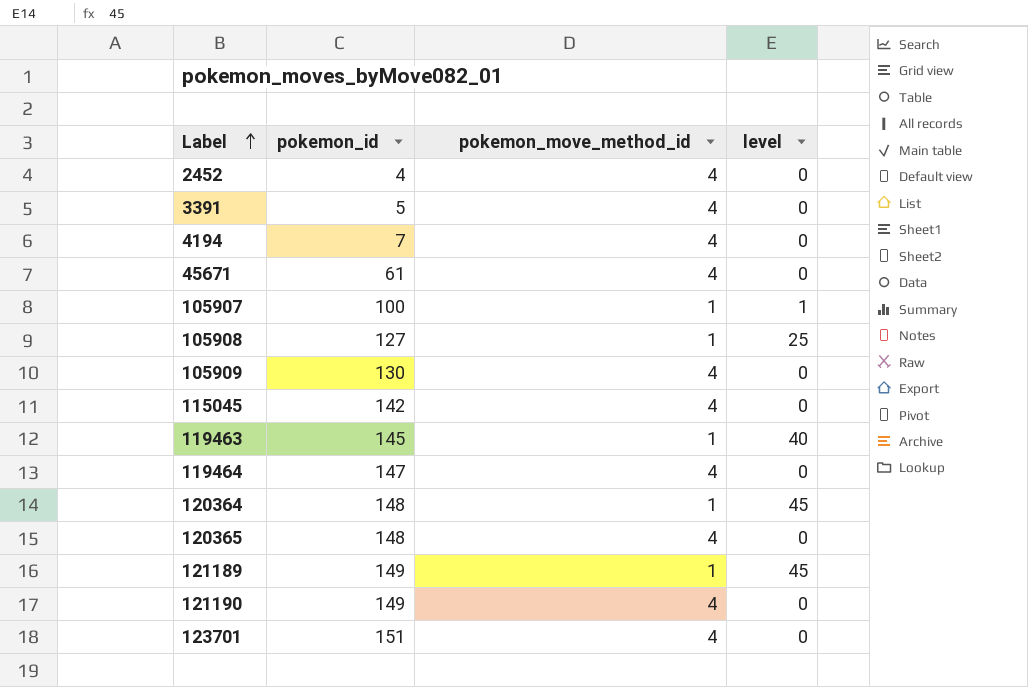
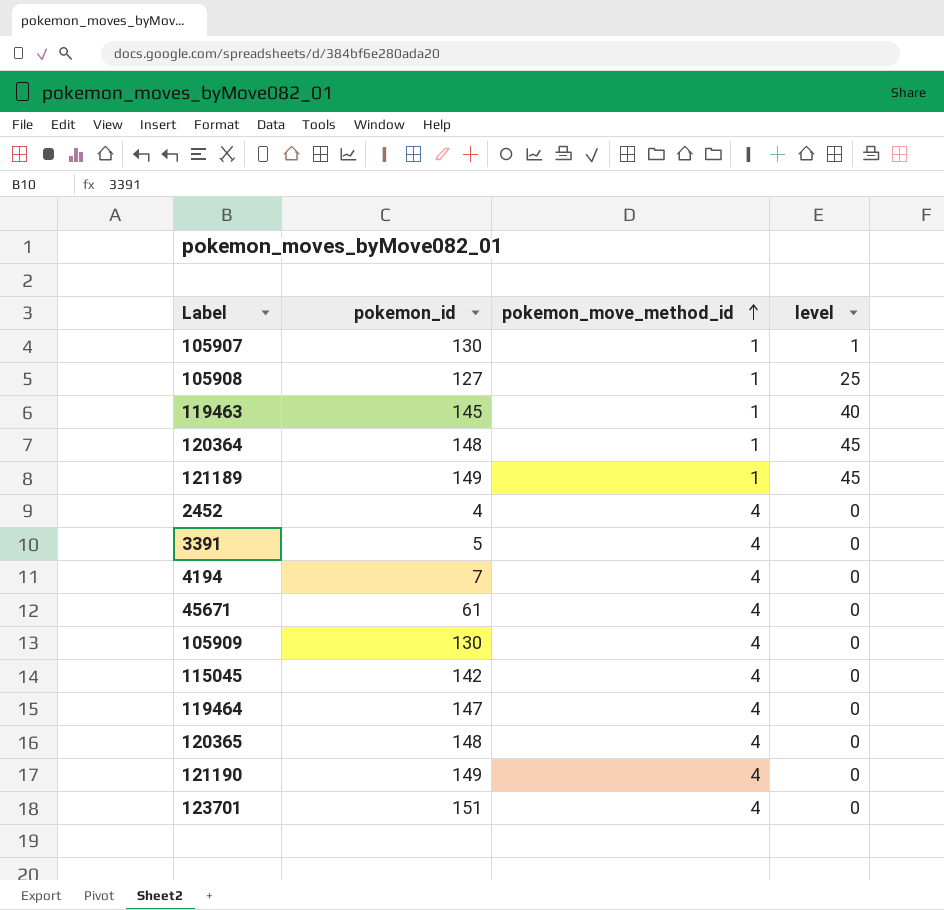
row order: Label ascending -> pokemon_move_method_id ascending
105907 | pokemon_id: 100 -> 130

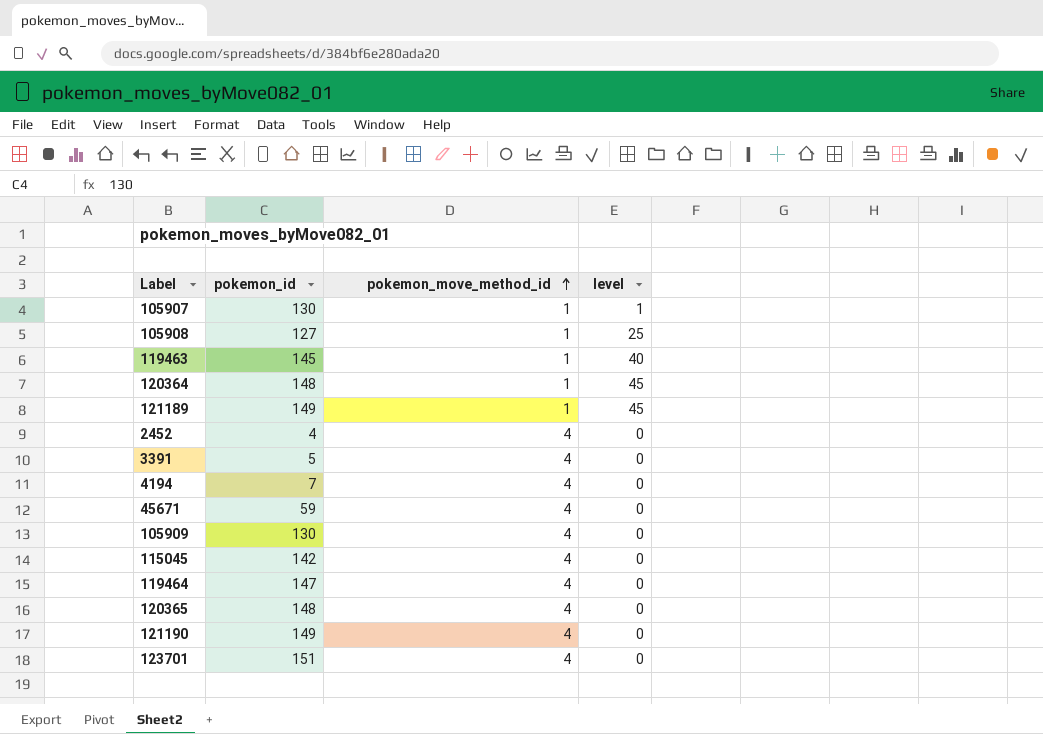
45671 | pokemon_id: 61 -> 59

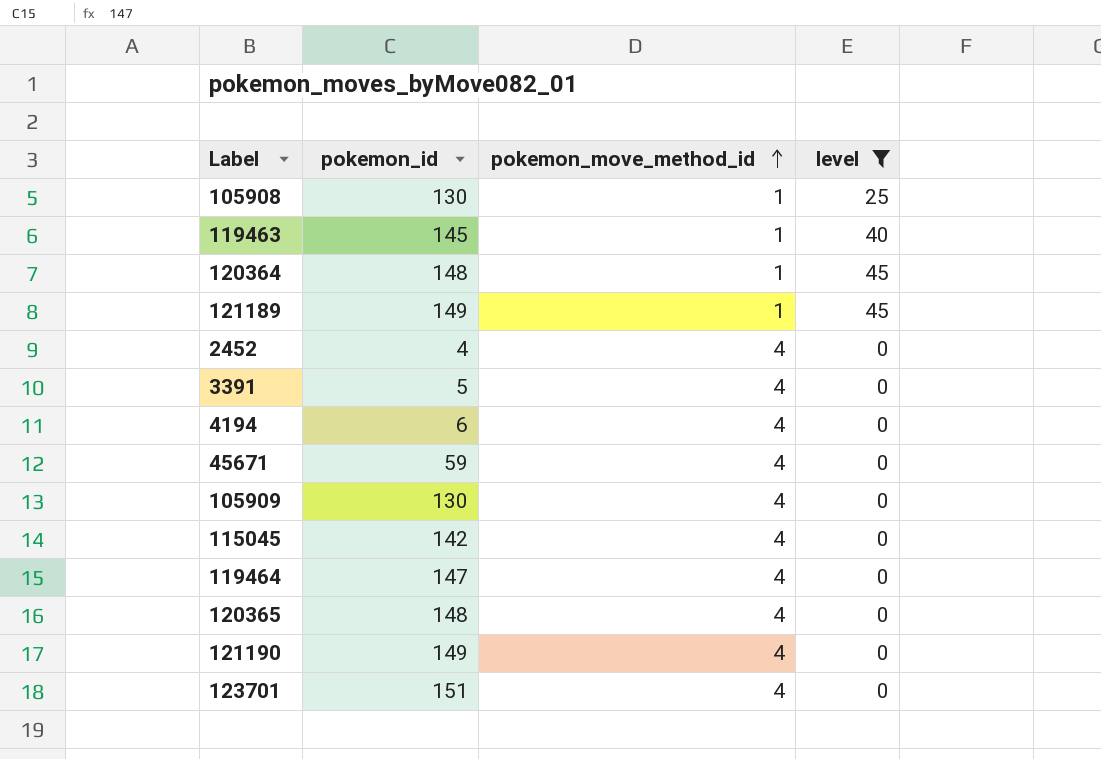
filter: none -> level != 1
105908 | pokemon_id: 127 -> 130
4194 | pokemon_id: 7 -> 6

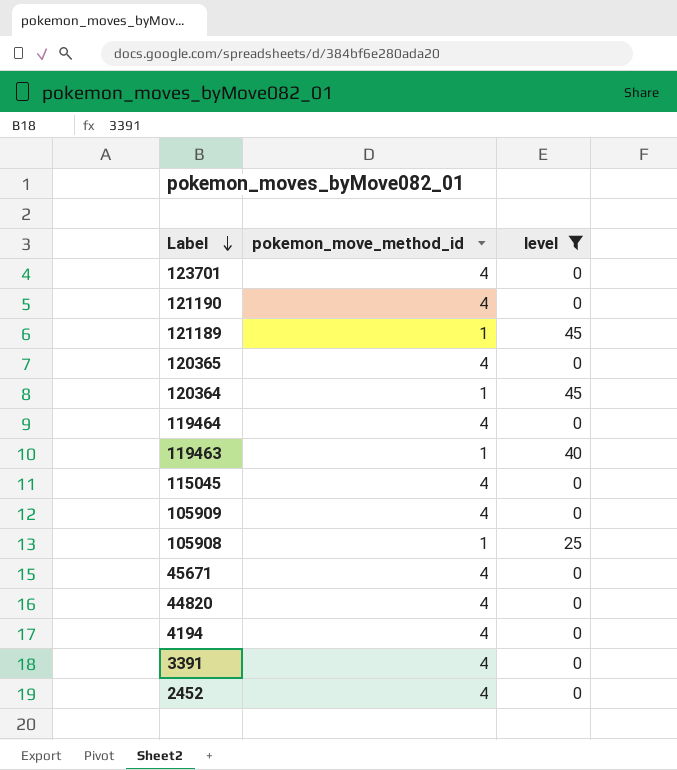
row order: pokemon_move_method_id ascending -> Label descending
column pokemon_id | position: 2 -> none
row 44820: none -> 4 | 0

